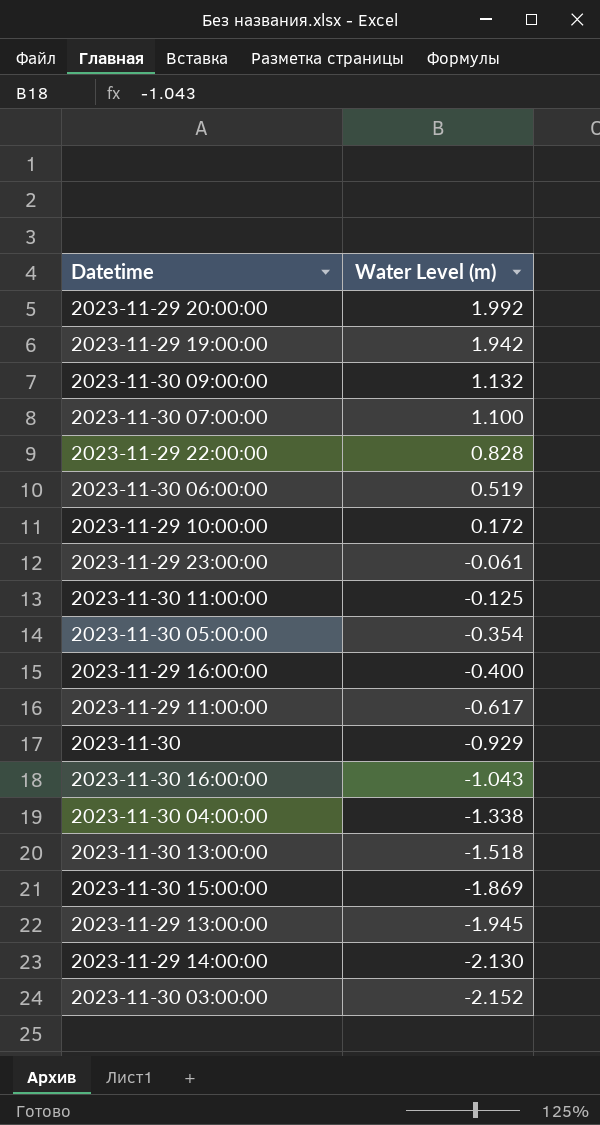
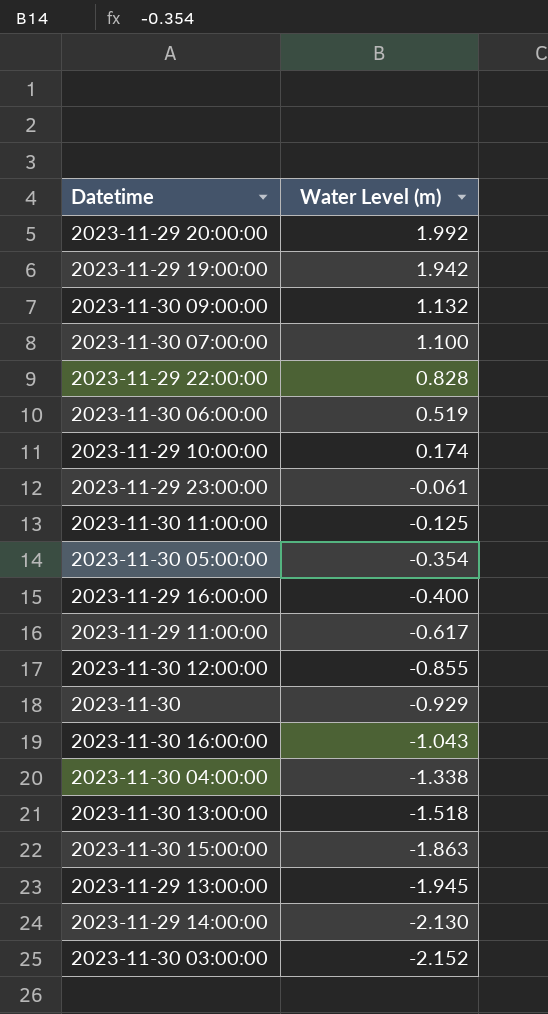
2023-11-29 10:00:00 | Water Level (m): 0.172 -> 0.174
row 2023-11-30 12:00:00: none -> -0.855
2023-11-30 15:00:00 | Water Level (m): -1.869 -> -1.863

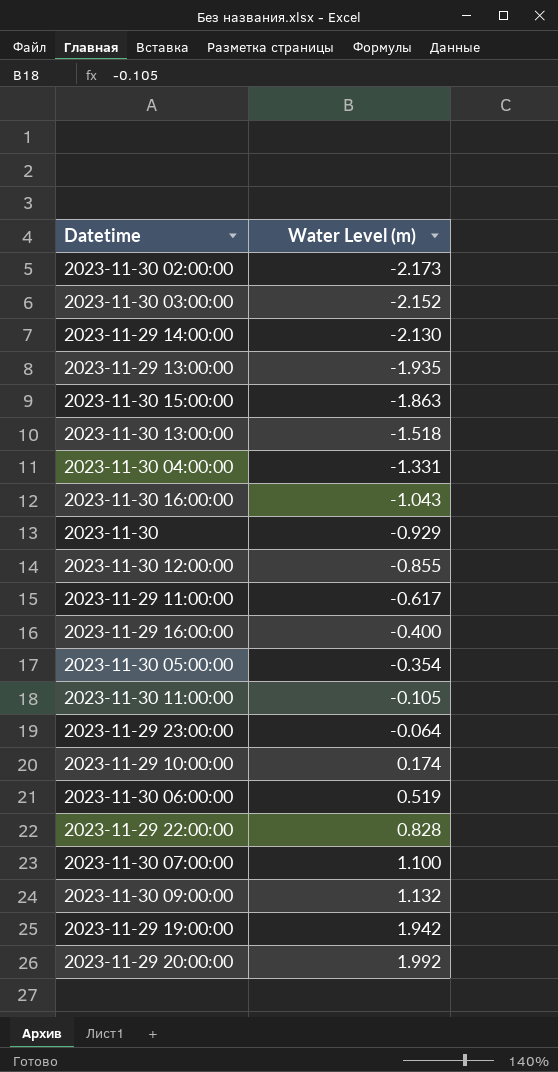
row order: Water Level (m) descending -> Water Level (m) ascending
row 2023-11-30 02:00:00: none -> -2.173
2023-11-29 13:00:00 | Water Level (m): -1.945 -> -1.935
2023-11-30 04:00:00 | Water Level (m): -1.338 -> -1.331
2023-11-30 11:00:00 | Water Level (m): -0.125 -> -0.105
2023-11-29 23:00:00 | Water Level (m): -0.061 -> -0.064

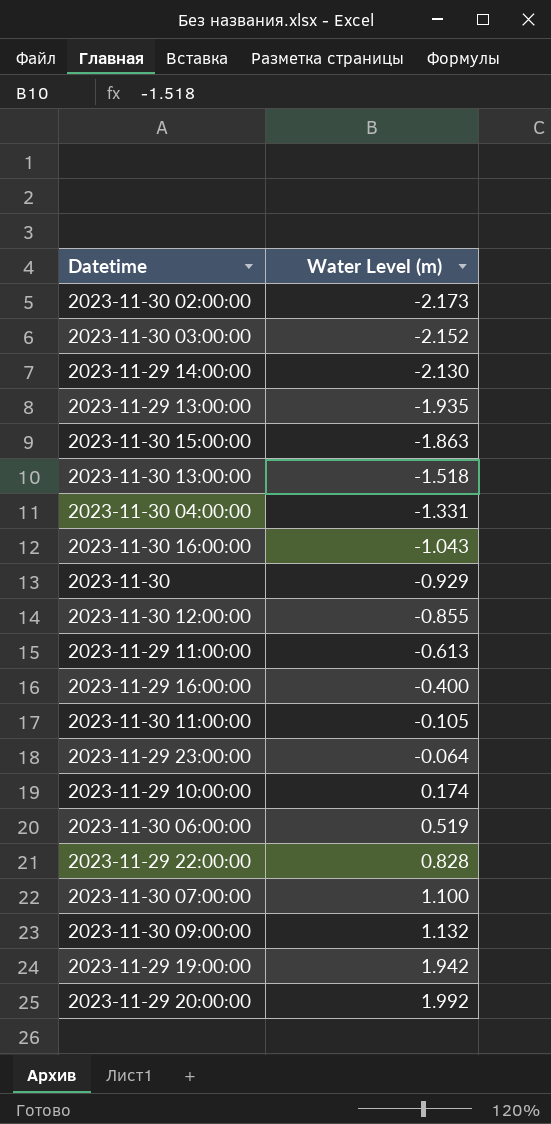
row 2023-11-30 05:00:00: -0.354 -> none
2023-11-29 11:00:00 | Water Level (m): -0.617 -> -0.613

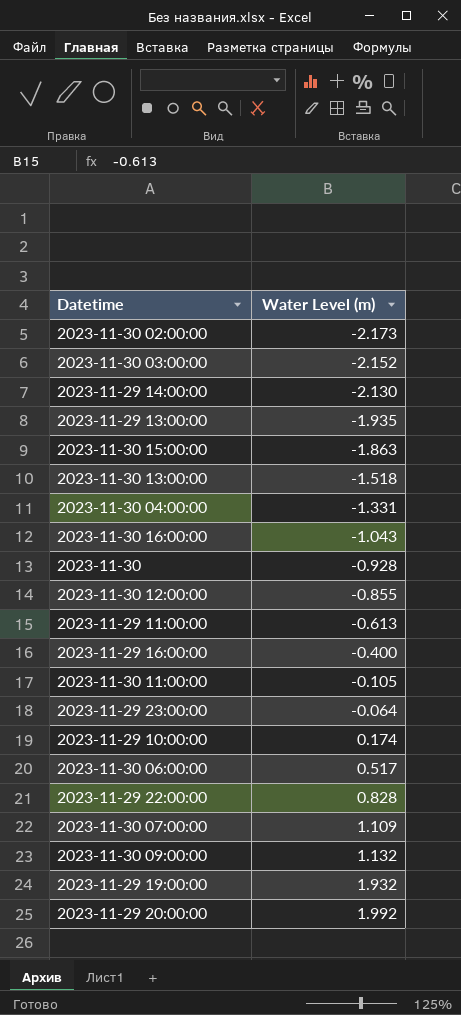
2023-11-30 | Water Level (m): -0.929 -> -0.928
2023-11-30 06:00:00 | Water Level (m): 0.519 -> 0.517
2023-11-30 07:00:00 | Water Level (m): 1.100 -> 1.109
2023-11-29 19:00:00 | Water Level (m): 1.942 -> 1.932

